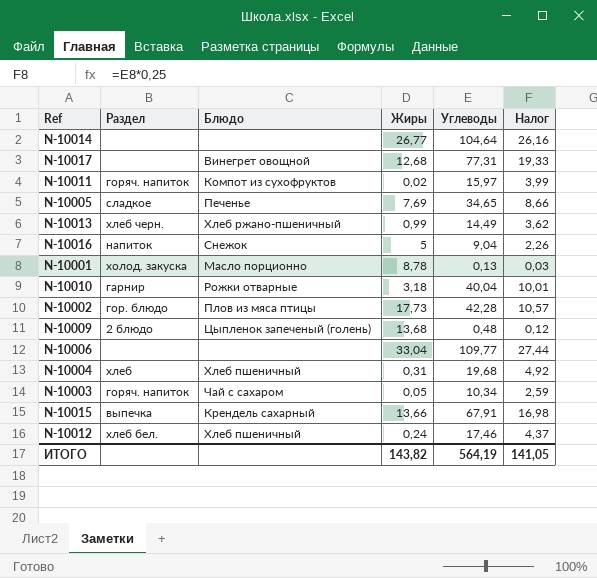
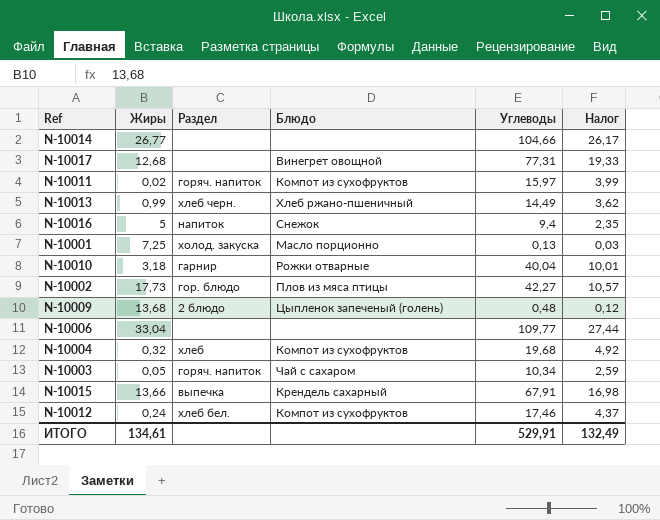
column Жиры | position: 4 -> 2
row N-10005: сладкое | Печенье | 7,69 | 34,65 | 8,66 -> none
N-10014 | Углеводы: 104,64 -> 104,66
N-10014 | Налог: 26,16 -> 26,17
N-10016 | Углеводы: 9,04 -> 9,4
N-10016 | Налог: 2,26 -> 2,35
N-10001 | Жиры: 8,78 -> 7,25
N-10002 | Углеводы: 42,28 -> 42,27
N-10004 | Жиры: 0,31 -> 0,32
N-10004 | Блюдо: Хлеб пшеничный -> Компот из сухофруктов
N-10012 | Блюдо: Хлеб пшеничный -> Компот из сухофруктов
ИТОГО | Жиры: 143,82 -> 134,61
ИТОГО | Углеводы: 564,19 -> 529,91
ИТОГО | Налог: 141,05 -> 132,49

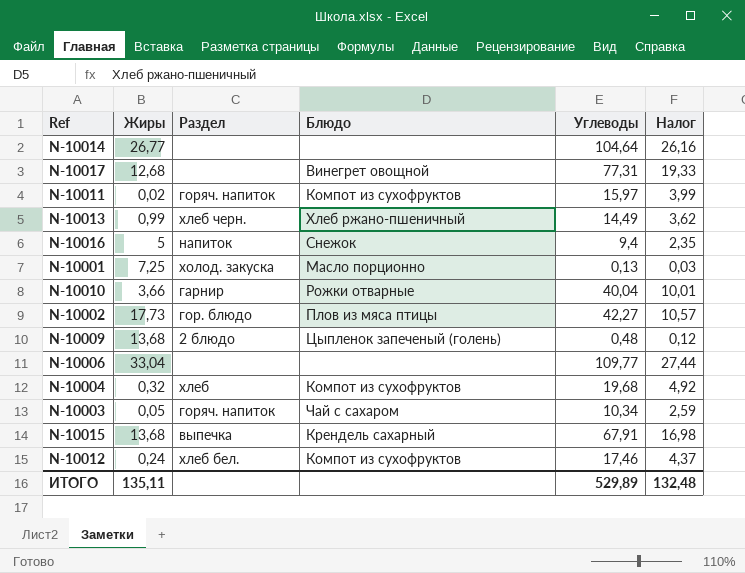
N-10014 | Углеводы: 104,66 -> 104,64
N-10014 | Налог: 26,17 -> 26,16
N-10010 | Жиры: 3,18 -> 3,66
N-10015 | Жиры: 13,66 -> 13,68
ИТОГО | Жиры: 134,61 -> 135,11
ИТОГО | Углеводы: 529,91 -> 529,89
ИТОГО | Налог: 132,49 -> 132,48

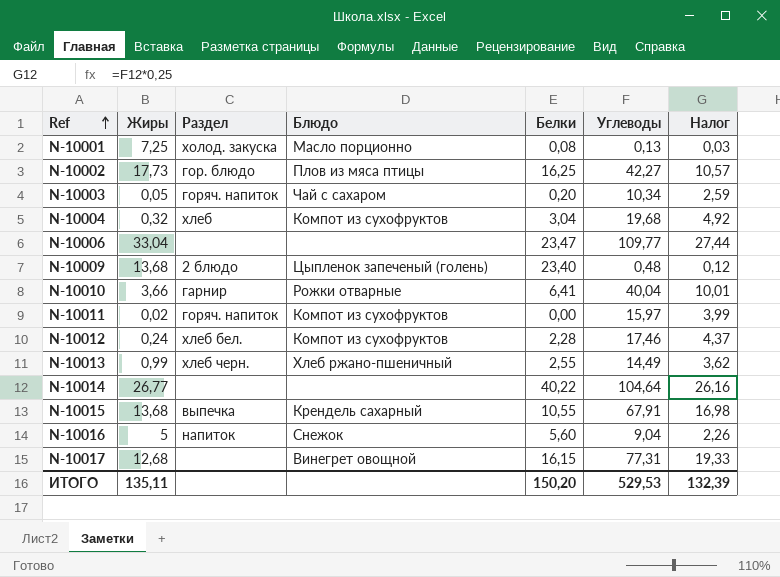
row order: none -> Ref ascending
column Белки | position: none -> 5
N-10016 | Углеводы: 9,4 -> 9,04
N-10016 | Налог: 2,35 -> 2,26
ИТОГО | Углеводы: 529,89 -> 529,53
ИТОГО | Налог: 132,48 -> 132,39

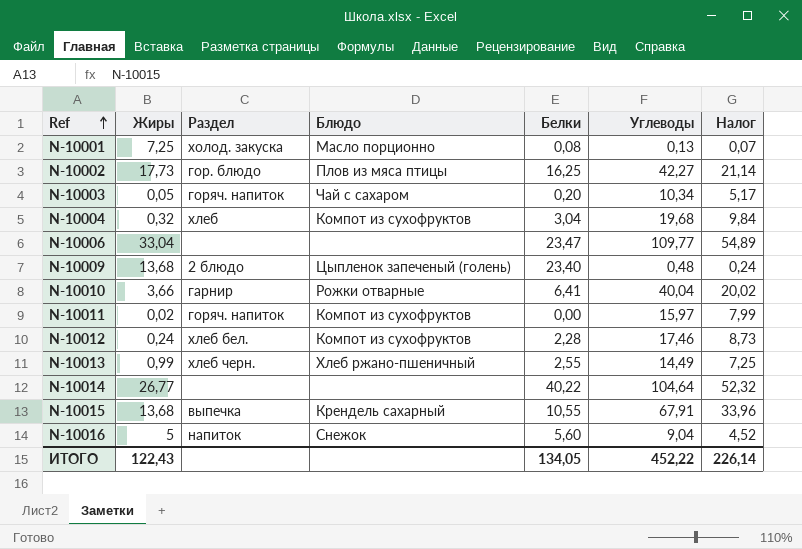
column Налог | formula: [Углеводы] * 0,25 -> [Углеводы] * 0,5
row N-10017: 12,68 | none | Винегрет овощной | 16,15 | 77,31 | 19,33 -> none
ИТОГО | Жиры: 135,11 -> 122,43
ИТОГО | Белки: 150,20 -> 134,05
ИТОГО | Углеводы: 529,53 -> 452,22
ИТОГО | Налог: 132,39 -> 226,14

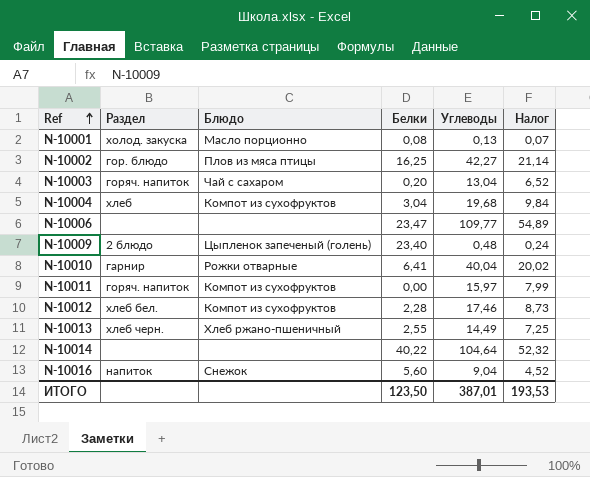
column Жиры | position: 2 -> none
row N-10015: 13,68 | выпечка | Крендель сахарный | 10,55 | 67,91 | 33,96 -> none
N-10003 | Углеводы: 10,34 -> 13,04
N-10003 | Налог: 5,17 -> 6,52
ИТОГО | Белки: 134,05 -> 123,50
ИТОГО | Углеводы: 452,22 -> 387,01
ИТОГО | Налог: 226,14 -> 193,53

